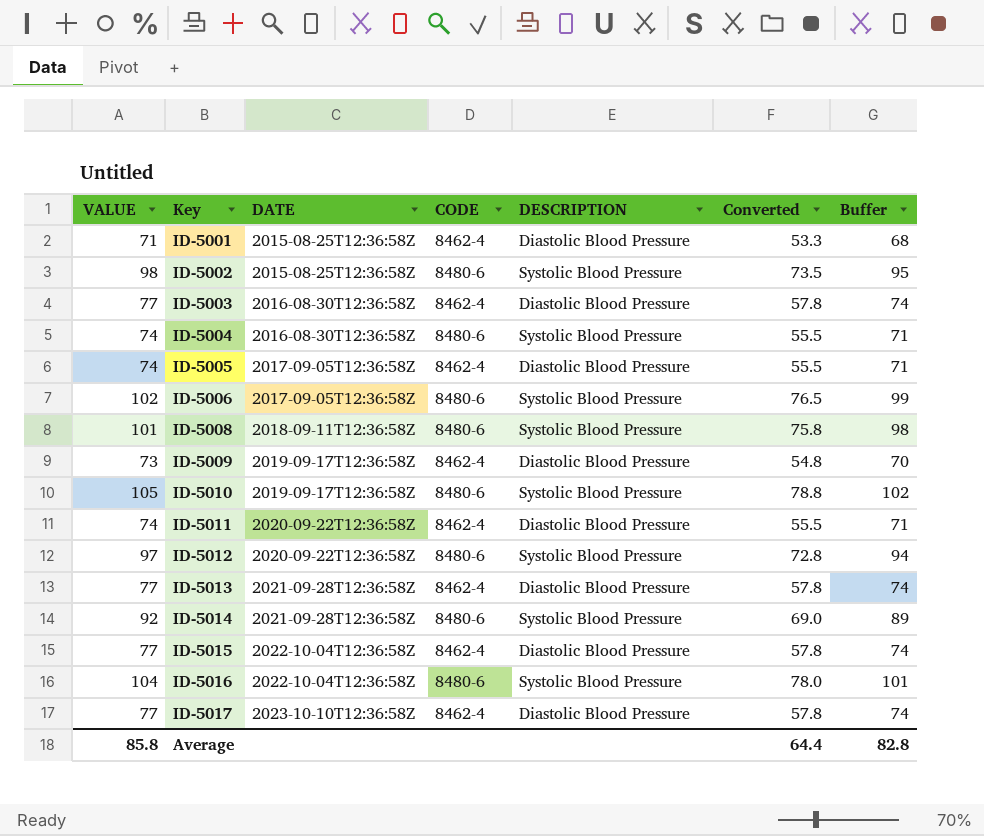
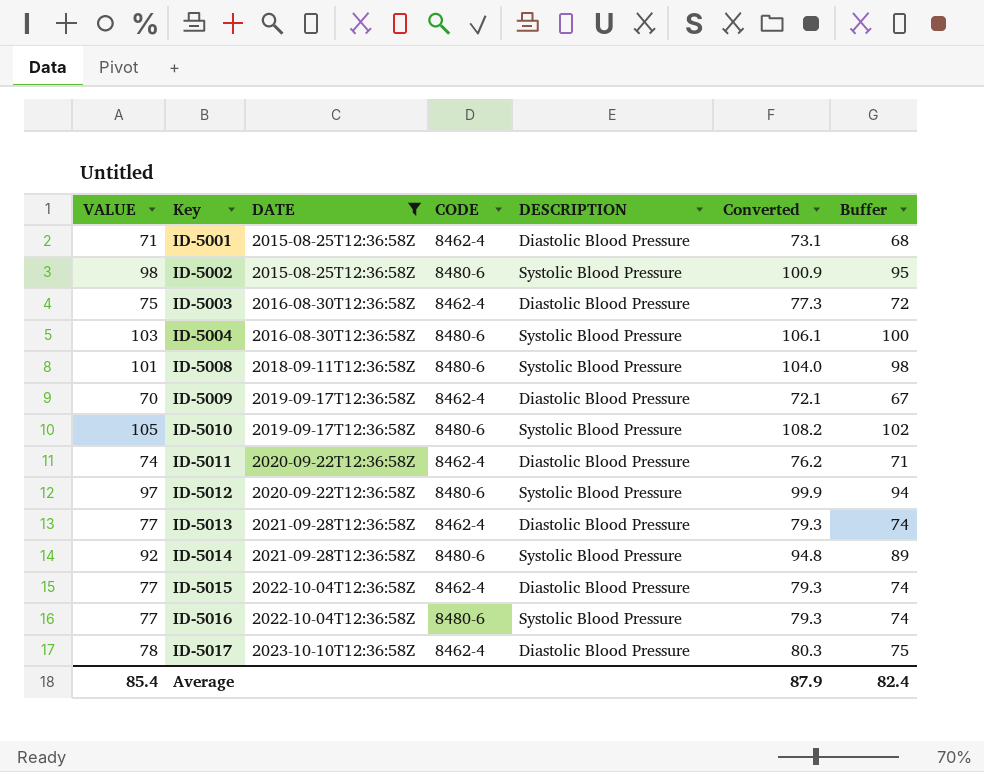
filter: none -> DATE != 2017-09-05T12:36:58Z
column Converted | formula: [VALUE] * 0.75 -> [VALUE] * 1.03
ID-5003 | VALUE: 77 -> 75
ID-5003 | Buffer: 74 -> 72
ID-5004 | VALUE: 74 -> 103
ID-5004 | Buffer: 71 -> 100
ID-5009 | VALUE: 73 -> 70
ID-5009 | Buffer: 70 -> 67
ID-5016 | VALUE: 104 -> 77
ID-5016 | Buffer: 101 -> 74
ID-5017 | VALUE: 77 -> 78
ID-5017 | Buffer: 74 -> 75
Average | VALUE: 85.8 -> 85.4
Average | Converted: 64.4 -> 87.9
Average | Buffer: 82.8 -> 82.4

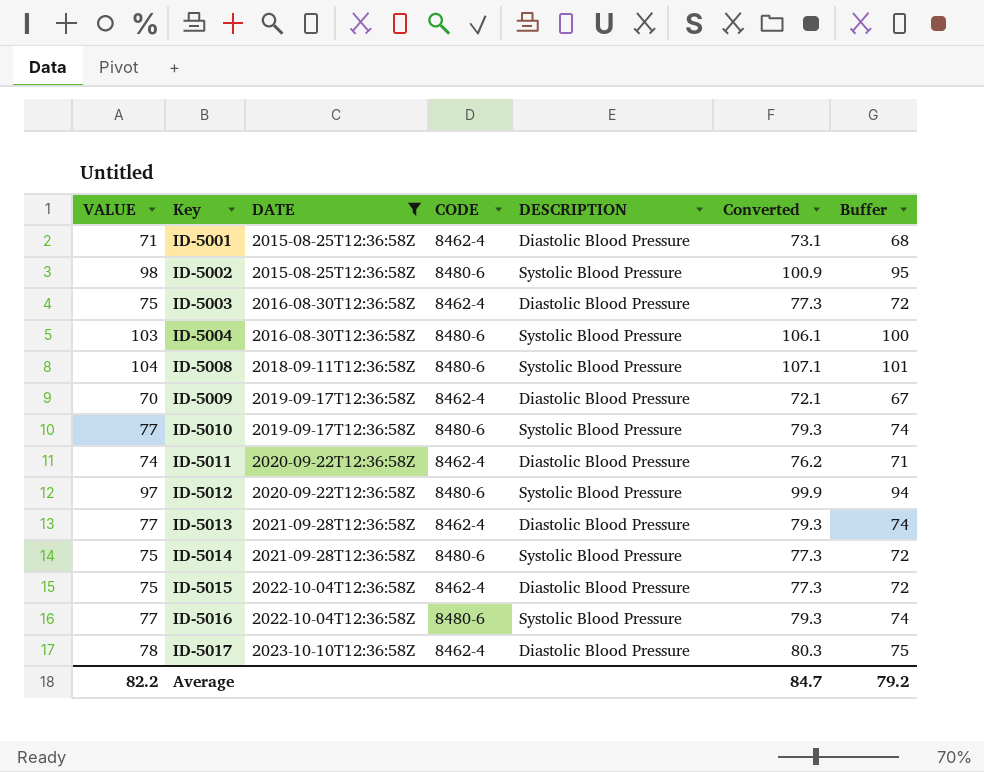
ID-5008 | VALUE: 101 -> 104
ID-5008 | Converted: 104.0 -> 107.1
ID-5008 | Buffer: 98 -> 101
ID-5010 | VALUE: 105 -> 77
ID-5010 | Converted: 108.2 -> 79.3
ID-5010 | Buffer: 102 -> 74
ID-5014 | VALUE: 92 -> 75
ID-5014 | Converted: 94.8 -> 77.3
ID-5014 | Buffer: 89 -> 72
ID-5015 | VALUE: 77 -> 75
ID-5015 | Converted: 79.3 -> 77.3
ID-5015 | Buffer: 74 -> 72
Average | VALUE: 85.4 -> 82.2
Average | Converted: 87.9 -> 84.7
Average | Buffer: 82.4 -> 79.2

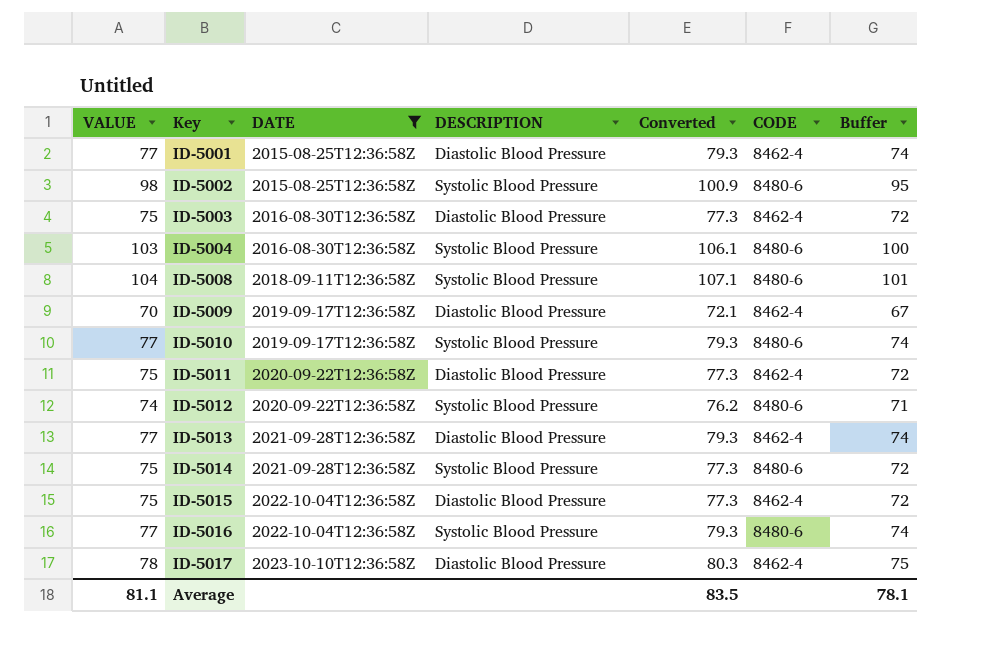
column CODE | position: 4 -> 6
ID-5001 | VALUE: 71 -> 77
ID-5001 | Converted: 73.1 -> 79.3
ID-5001 | Buffer: 68 -> 74
ID-5011 | VALUE: 74 -> 75
ID-5011 | Converted: 76.2 -> 77.3
ID-5011 | Buffer: 71 -> 72
ID-5012 | VALUE: 97 -> 74
ID-5012 | Converted: 99.9 -> 76.2
ID-5012 | Buffer: 94 -> 71
Average | VALUE: 82.2 -> 81.1
Average | Converted: 84.7 -> 83.5
Average | Buffer: 79.2 -> 78.1

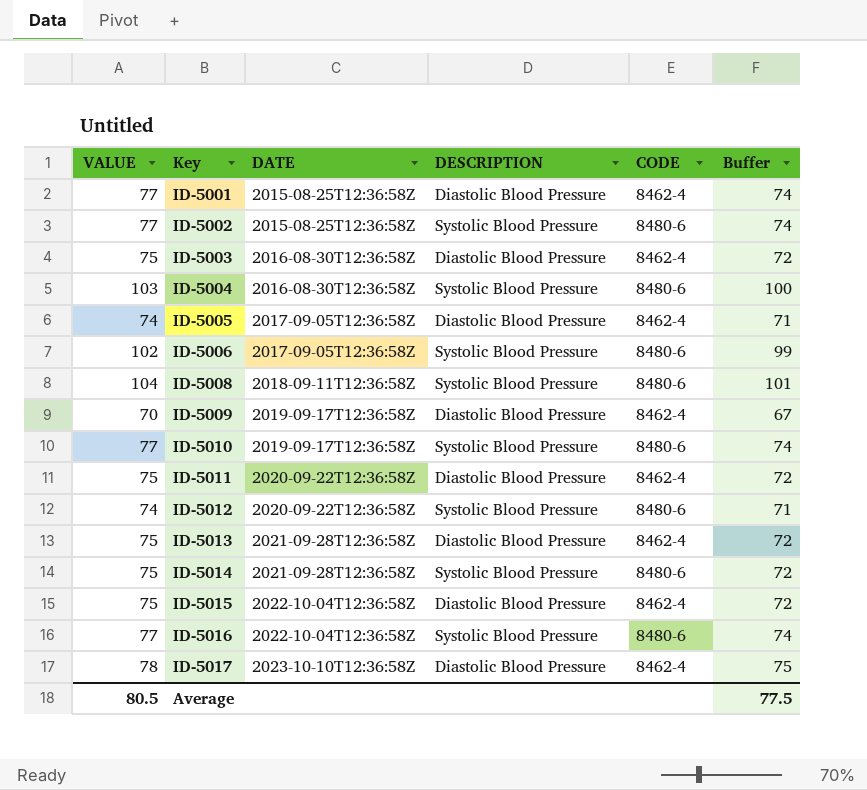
filter: DATE != 2017-09-05T12:36:58Z -> none
column Converted | formula: [VALUE] * 1.03 -> none
ID-5002 | VALUE: 98 -> 77
ID-5002 | Buffer: 95 -> 74
ID-5013 | VALUE: 77 -> 75
ID-5013 | Buffer: 74 -> 72
Average | VALUE: 81.1 -> 80.5
Average | Buffer: 78.1 -> 77.5

